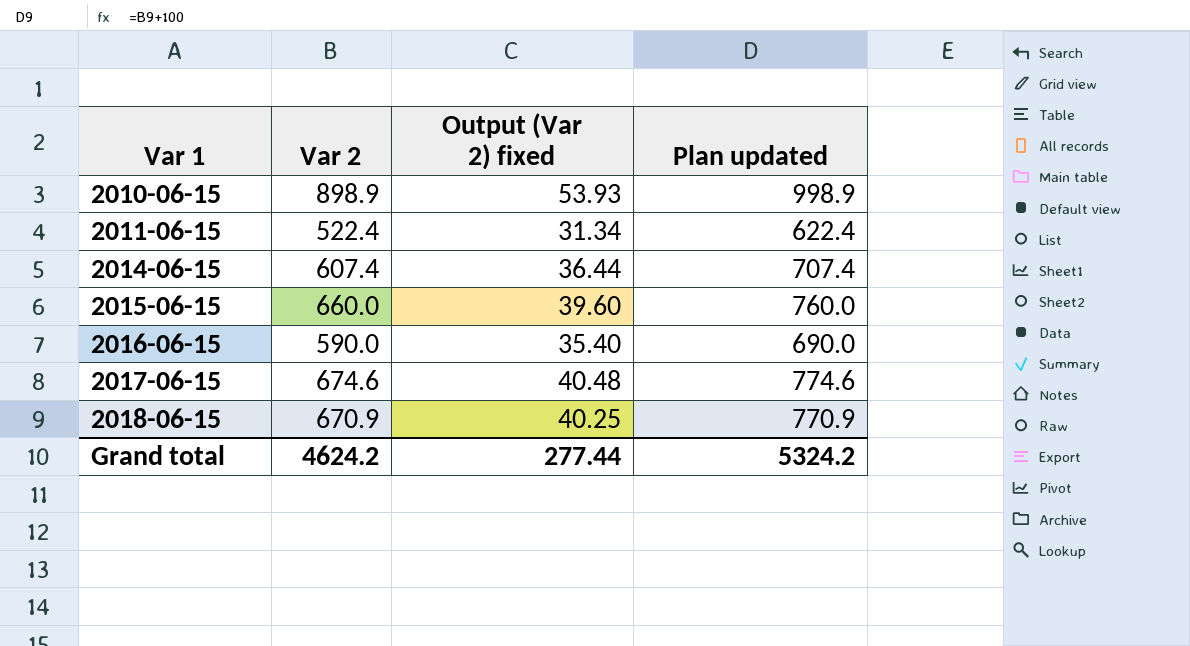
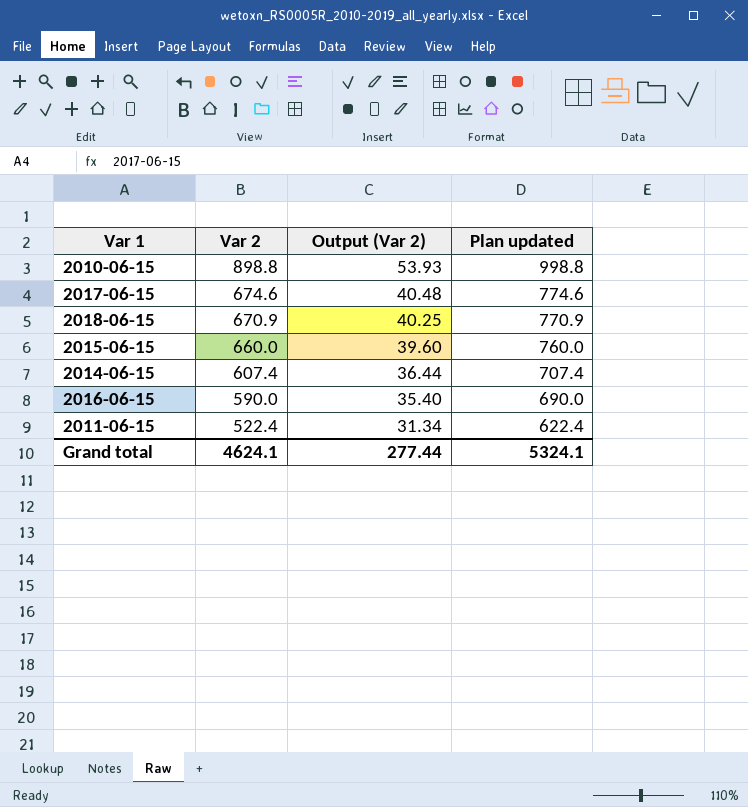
row order: Var 1 ascending -> Var 2 descending
column name: Output (Var 2) fixed -> Output (Var 2)
2010-06-15 | Var 2: 898.9 -> 898.8
2010-06-15 | Plan updated: 998.9 -> 998.8
Grand total | Var 2: 4624.2 -> 4624.1
Grand total | Plan updated: 5324.2 -> 5324.1

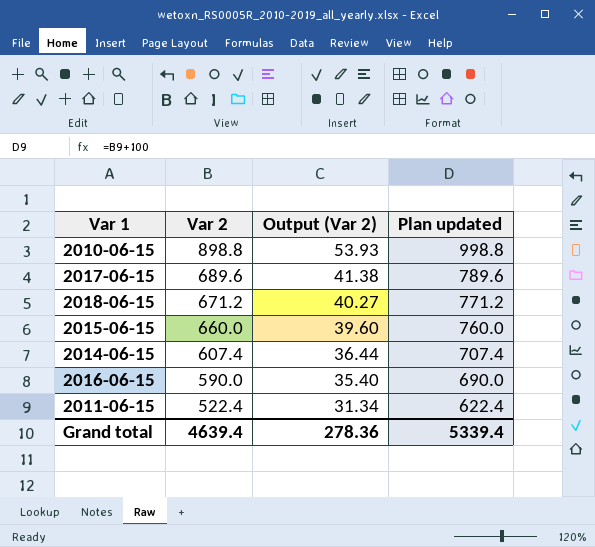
2017-06-15 | Var 2: 674.6 -> 689.6
2017-06-15 | Output (Var 2): 40.48 -> 41.38
2017-06-15 | Plan updated: 774.6 -> 789.6
2018-06-15 | Var 2: 670.9 -> 671.2
2018-06-15 | Output (Var 2): 40.25 -> 40.27
2018-06-15 | Plan updated: 770.9 -> 771.2
Grand total | Var 2: 4624.1 -> 4639.4
Grand total | Output (Var 2): 277.44 -> 278.36
Grand total | Plan updated: 5324.1 -> 5339.4

